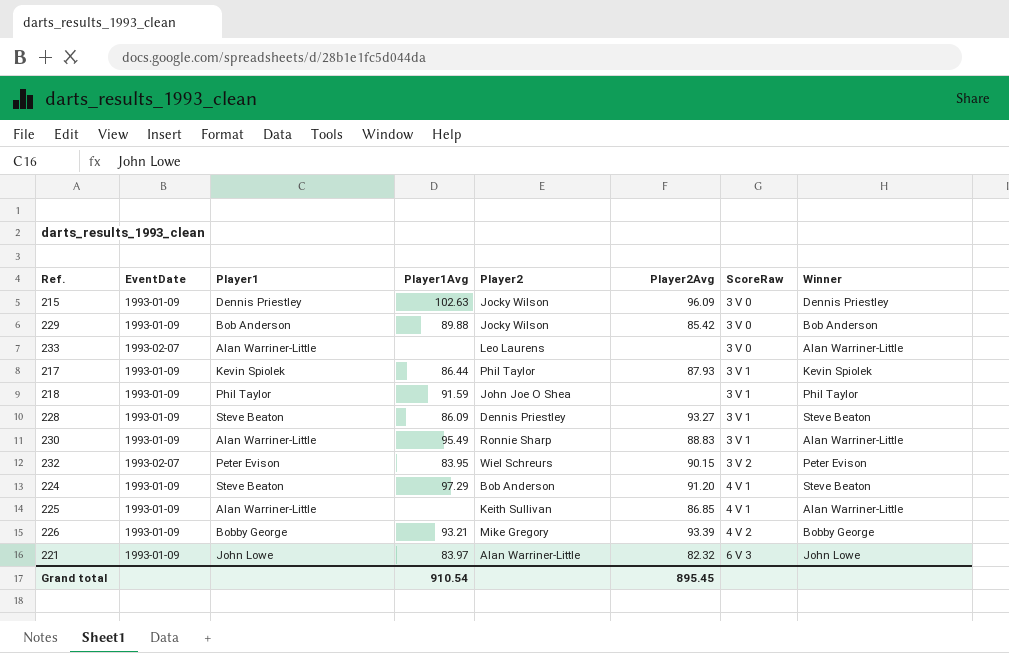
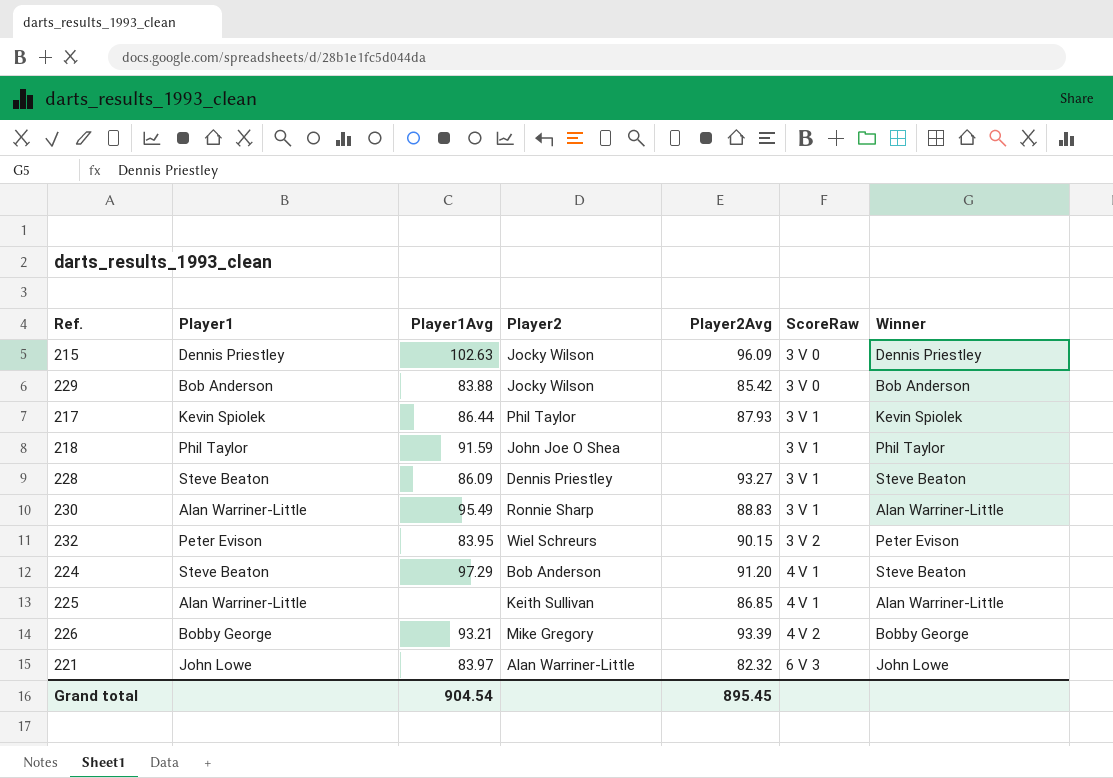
column EventDate | position: 2 -> none
row 233: 1993-02-07 | Alan Warriner-Little | none | Leo Laurens | none | 3 V 0 | Alan Warriner-Little -> none
229 | Player1Avg: 89.88 -> 83.88
Grand total | Player1Avg: 910.54 -> 904.54

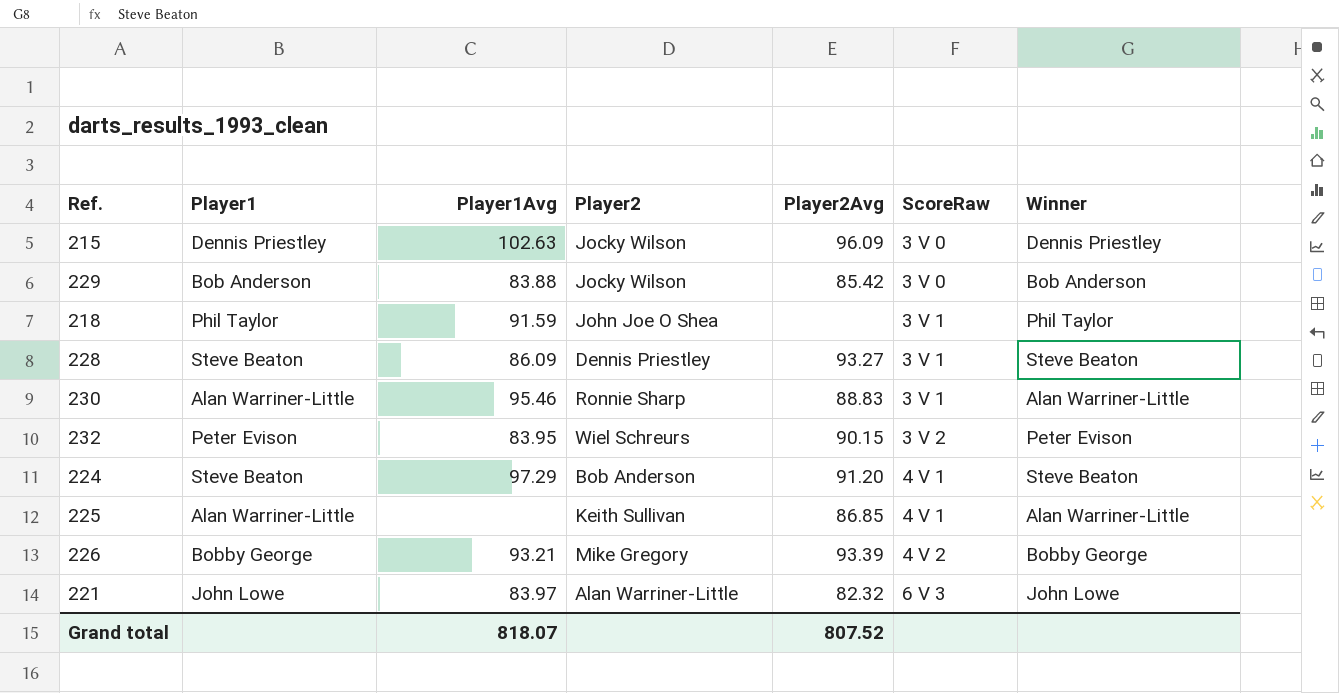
row 217: Kevin Spiolek | 86.44 | Phil Taylor | 87.93 | 3 V 1 | Kevin Spiolek -> none
230 | Player1Avg: 95.49 -> 95.46
Grand total | Player1Avg: 904.54 -> 818.07
Grand total | Player2Avg: 895.45 -> 807.52

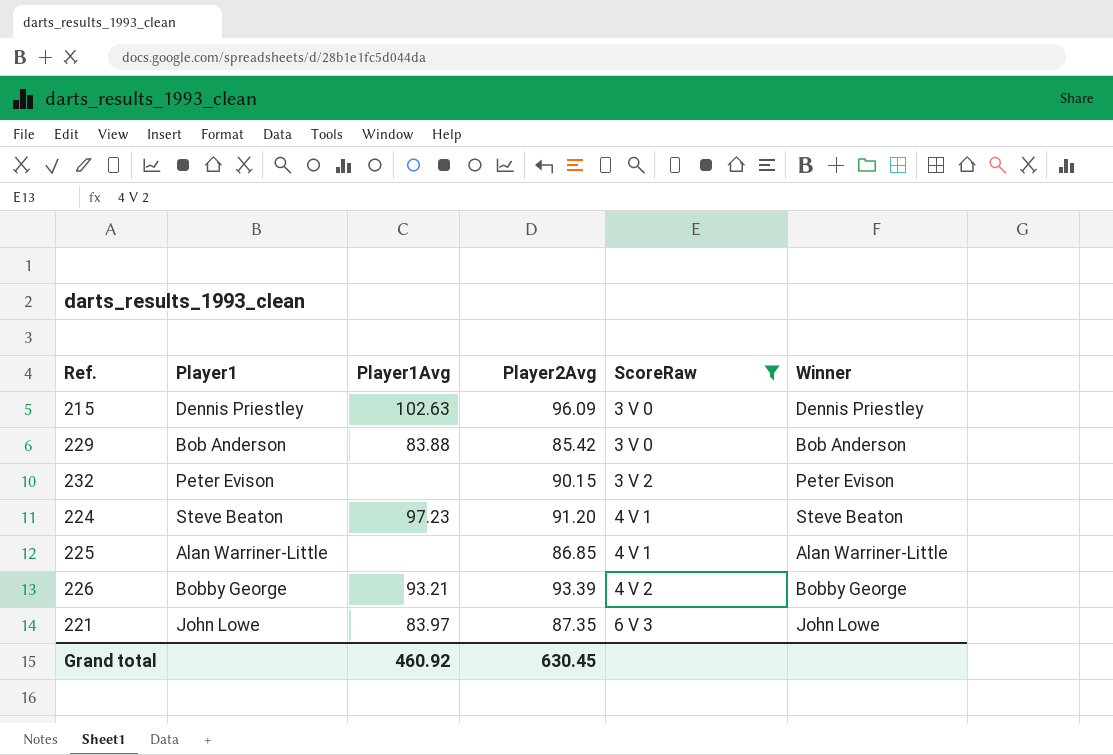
filter: none -> ScoreRaw != 3 V 1
column Player2 | position: 4 -> none
232 | Player1Avg: 83.95 -> none
224 | Player1Avg: 97.29 -> 97.23
221 | Player2Avg: 82.32 -> 87.35
Grand total | Player1Avg: 818.07 -> 460.92
Grand total | Player2Avg: 807.52 -> 630.45

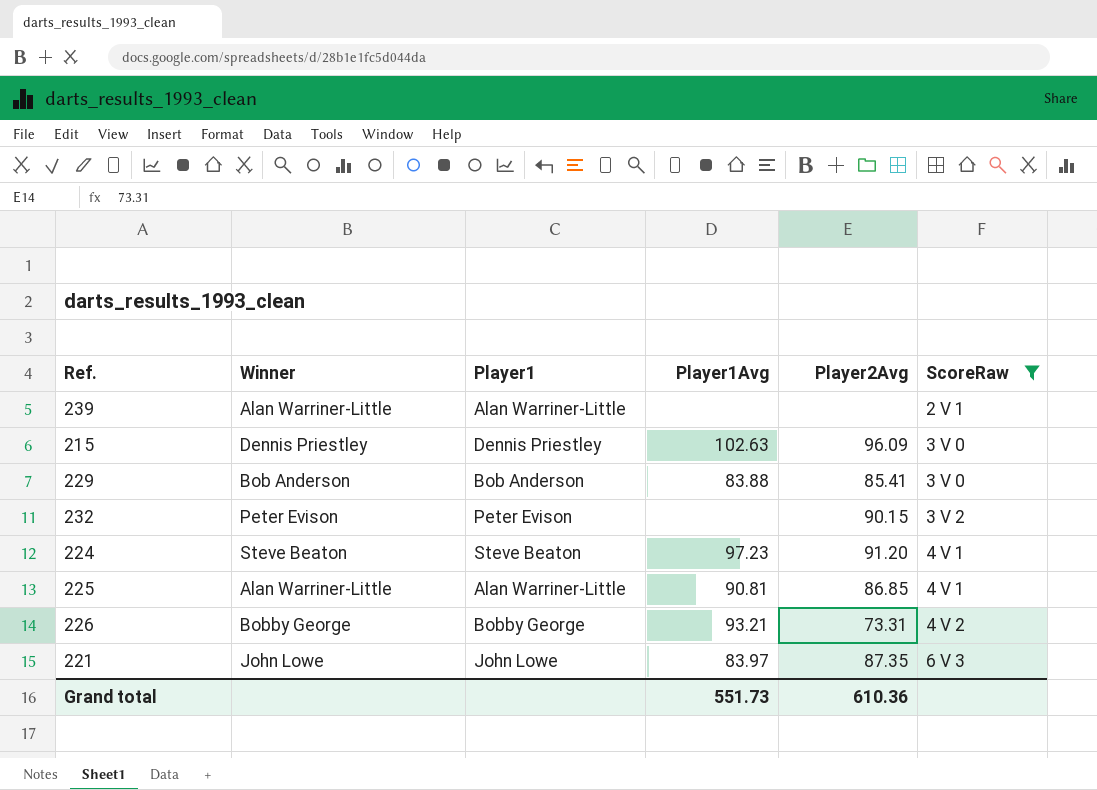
column Winner | position: 6 -> 2
row 239: none -> Alan Warriner-Little | Alan Warriner-Little | none | none | 2 V 1
229 | Player2Avg: 85.42 -> 85.41
225 | Player1Avg: none -> 90.81
226 | Player2Avg: 93.39 -> 73.31
Grand total | Player1Avg: 460.92 -> 551.73
Grand total | Player2Avg: 630.45 -> 610.36

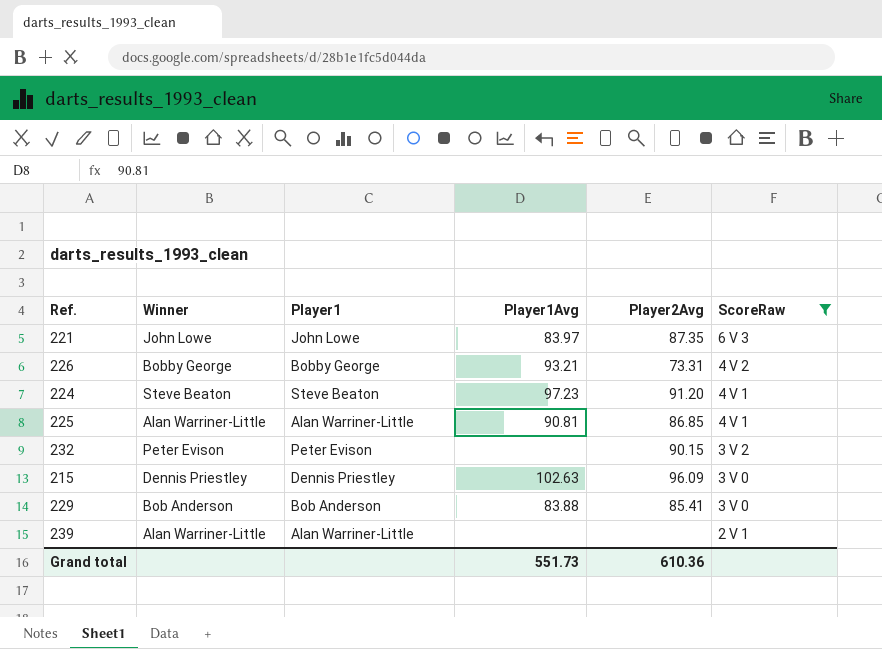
row order: ScoreRaw ascending -> ScoreRaw descending

